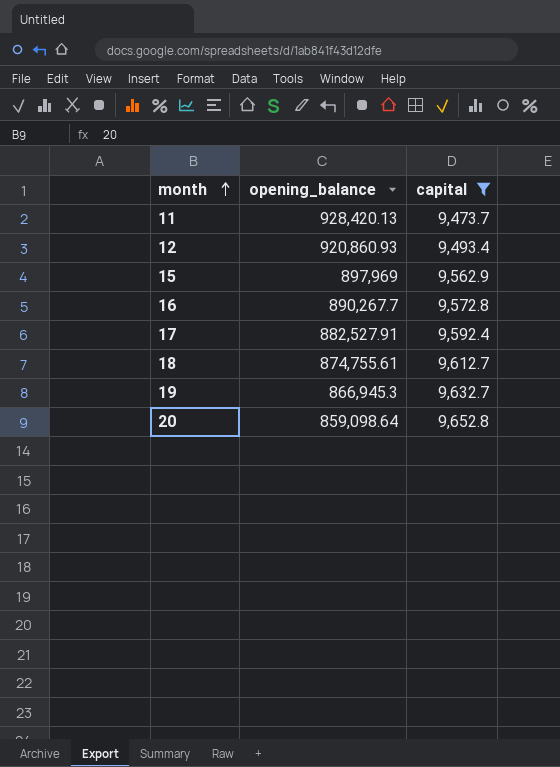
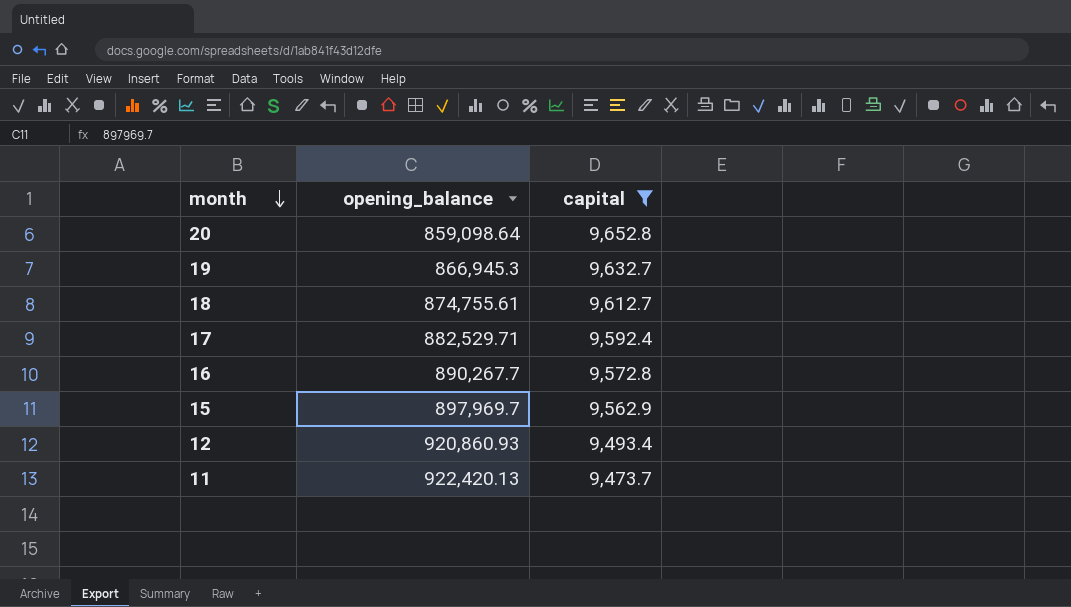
row order: month ascending -> month descending
17 | opening_balance: 882,527.91 -> 882,529.71
15 | opening_balance: 897,969 -> 897,969.7
11 | opening_balance: 928,420.13 -> 922,420.13

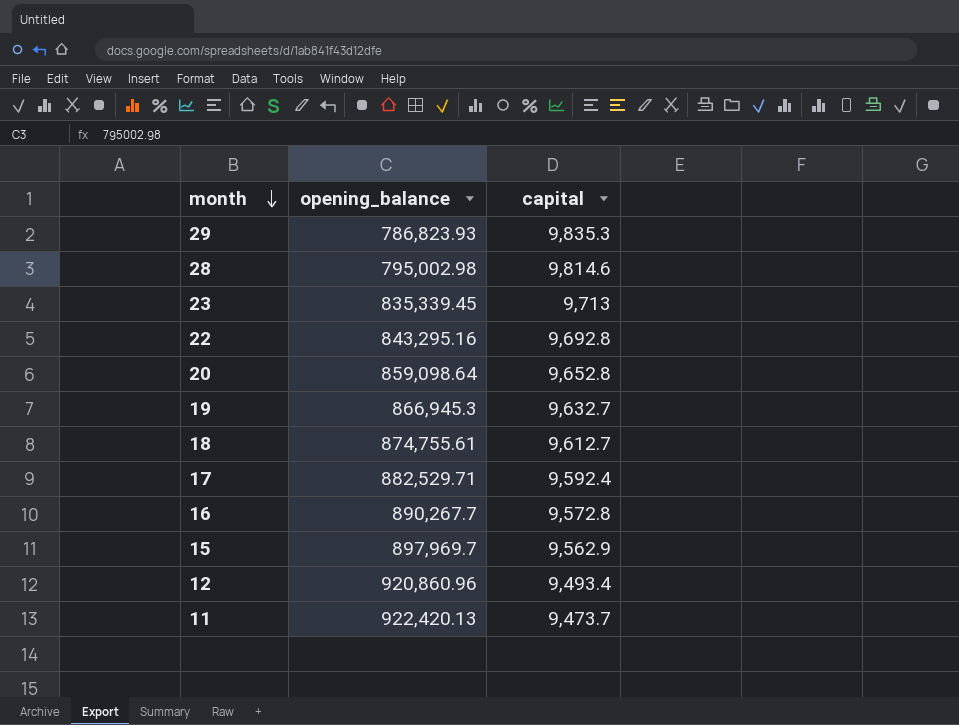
filter: capital <= 9,652.8 -> none
12 | opening_balance: 920,860.93 -> 920,860.96

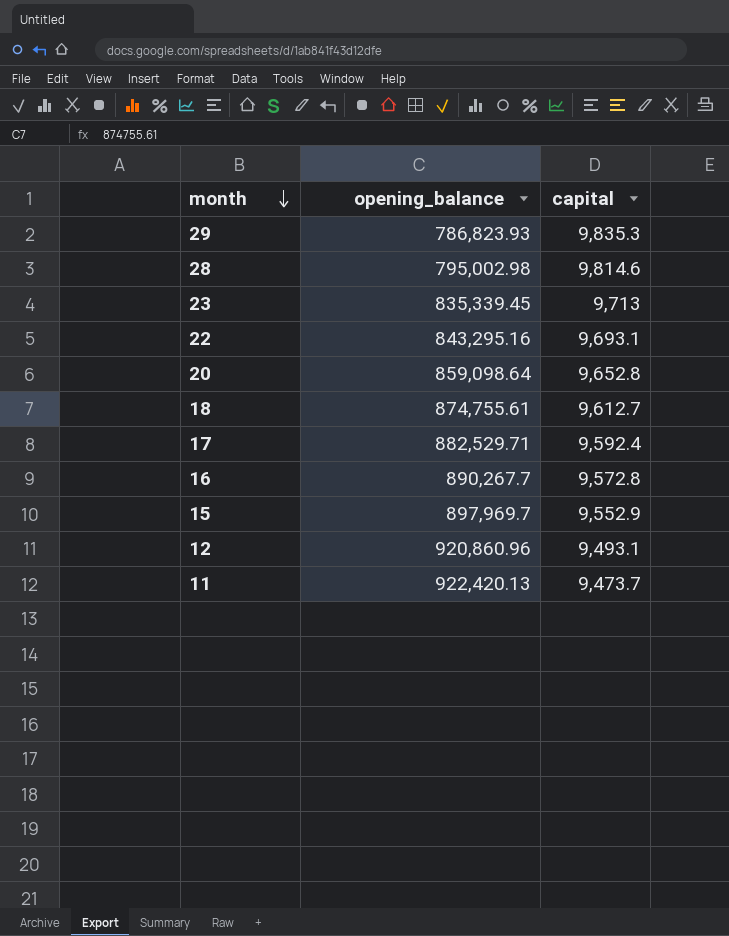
row 19: 866,945.3 | 9,632.7 -> none
22 | capital: 9,692.8 -> 9,693.1
15 | capital: 9,562.9 -> 9,552.9
12 | capital: 9,493.4 -> 9,493.1

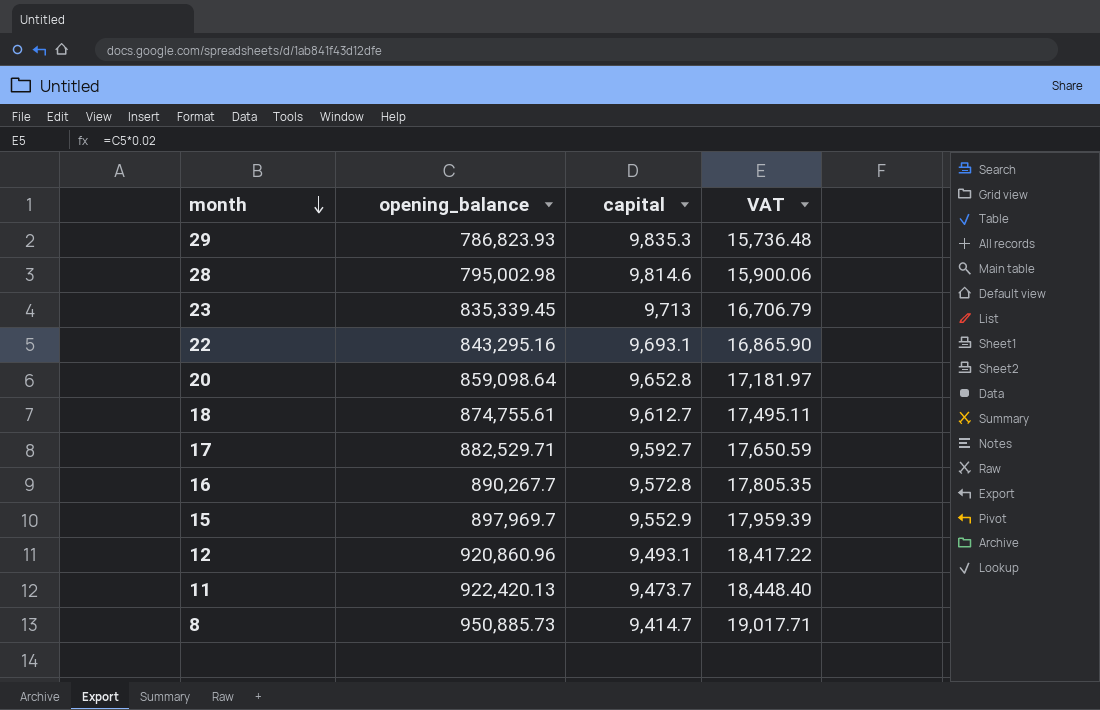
column VAT | formula: none -> [opening_balance] * 0.02
17 | capital: 9,592.4 -> 9,592.7
row 8: none -> 950,885.73 | 9,414.7 | 19,017.71

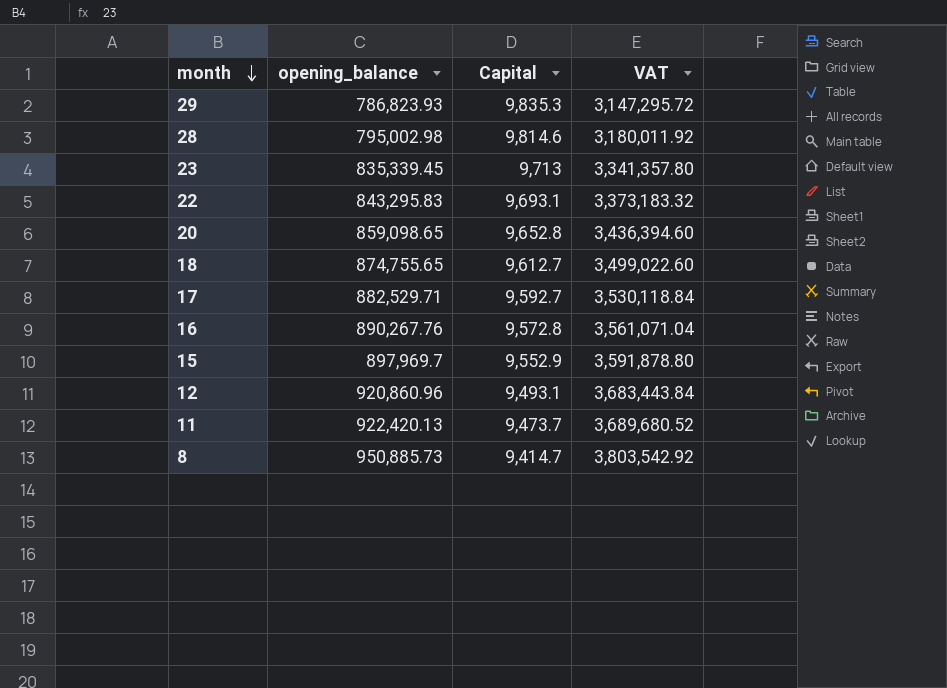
column name: capital -> Capital
column VAT | formula: [opening_balance] * 0.02 -> [opening_balance] * 4
22 | opening_balance: 843,295.16 -> 843,295.83
20 | opening_balance: 859,098.64 -> 859,098.65
18 | opening_balance: 874,755.61 -> 874,755.65
16 | opening_balance: 890,267.7 -> 890,267.76

